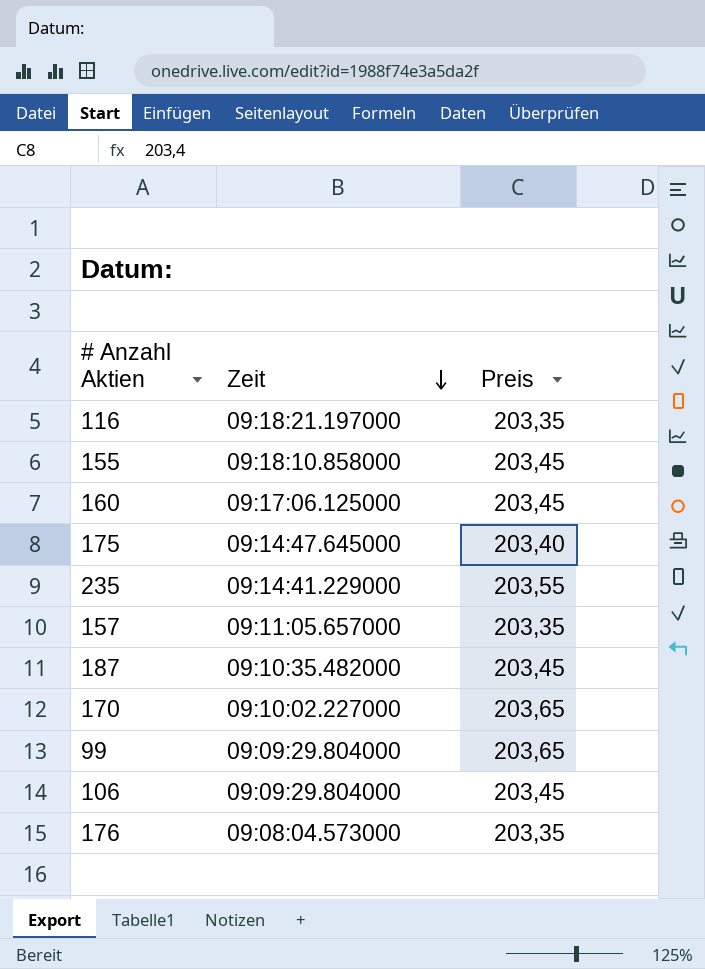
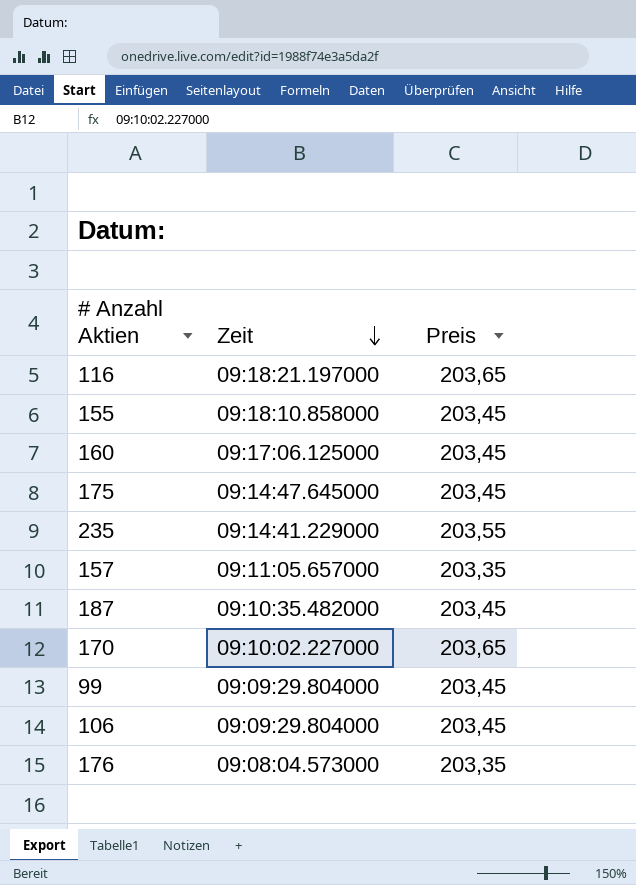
116 | Preis: 203,35 -> 203,65
175 | Preis: 203,40 -> 203,45
99 | Preis: 203,65 -> 203,45

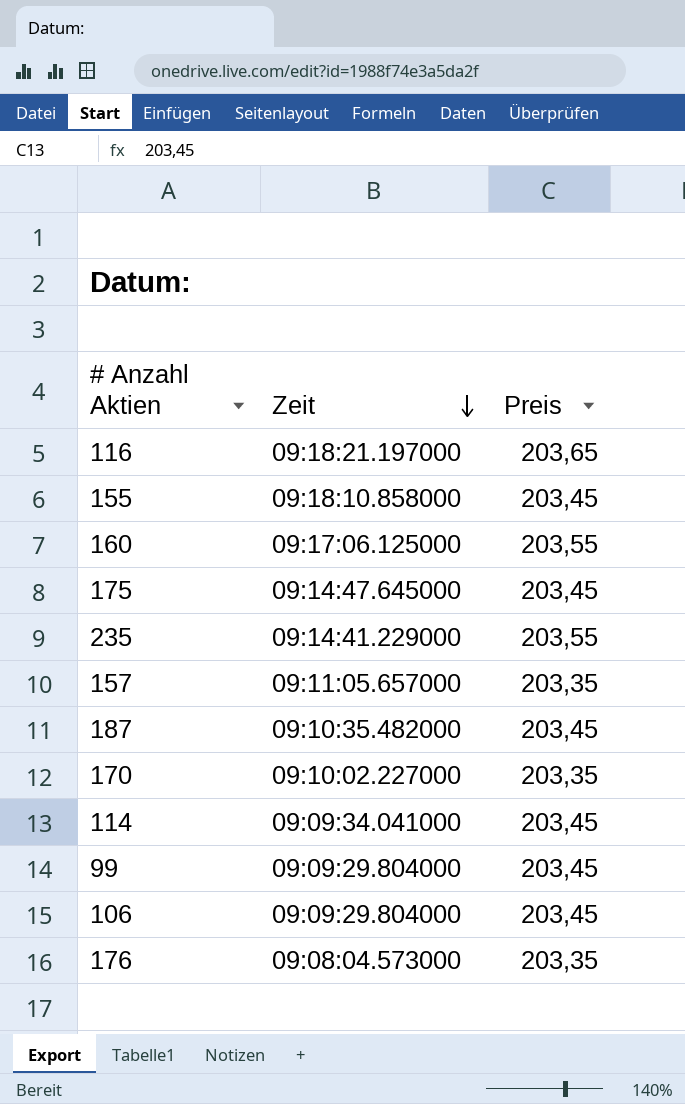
160 | Preis: 203,45 -> 203,55
170 | Preis: 203,65 -> 203,35
row 114: none -> 09:09:34.041000 | 203,45

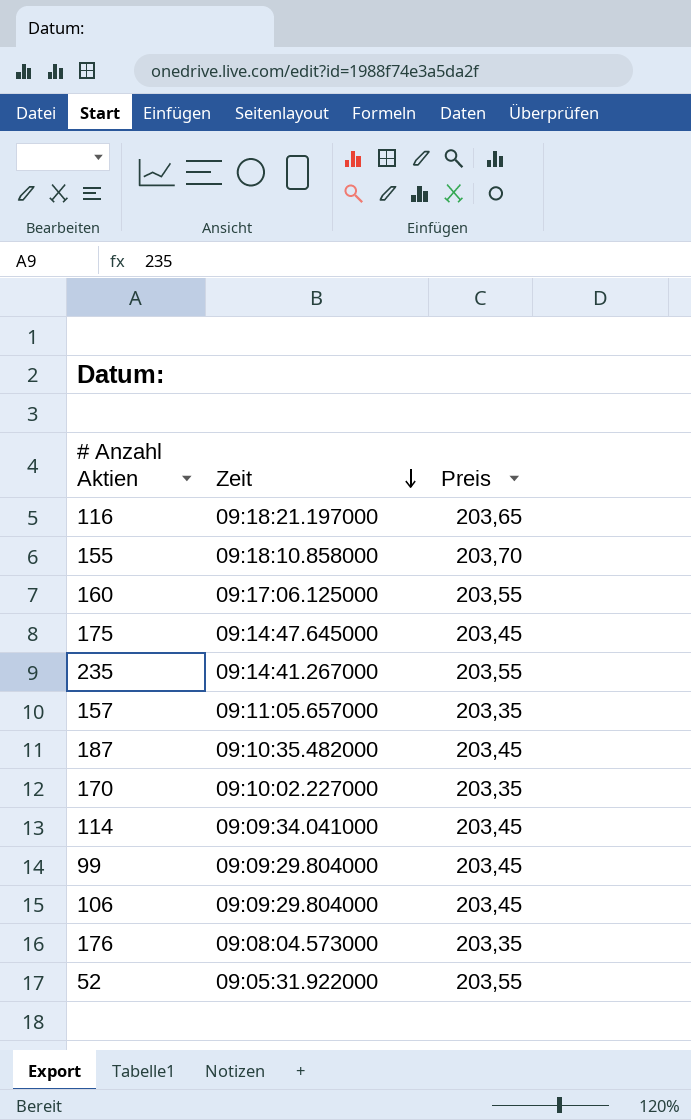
155 | Preis: 203,45 -> 203,70
235 | Zeit: 09:14:41.229000 -> 09:14:41.267000
row 52: none -> 09:05:31.922000 | 203,55

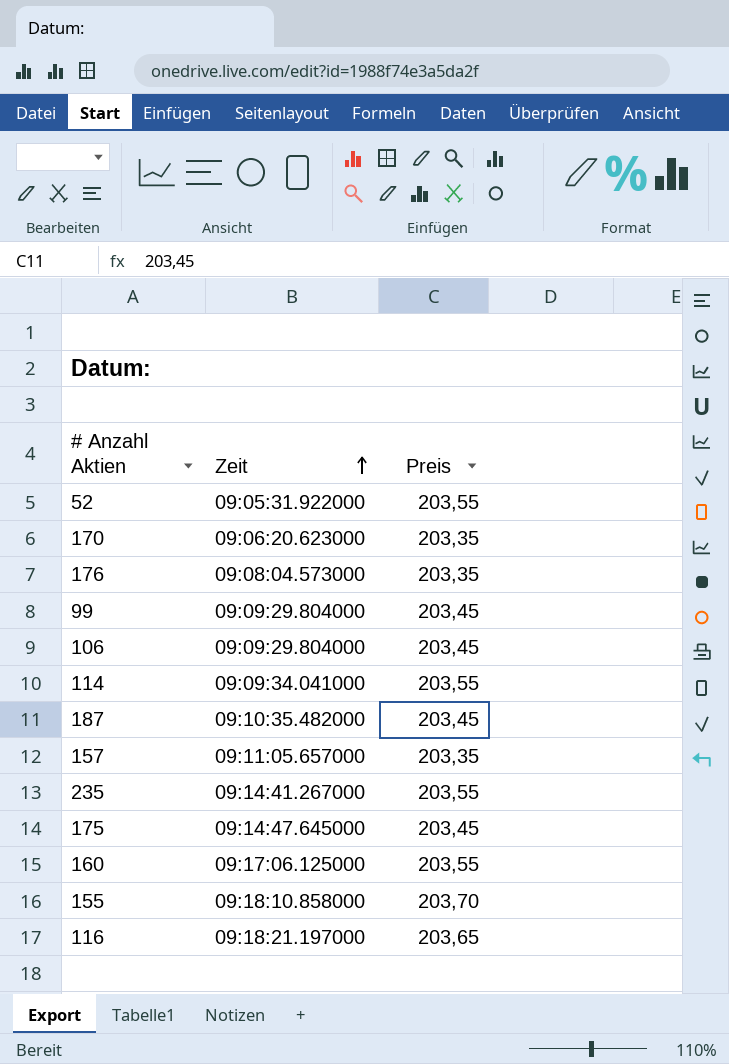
row order: Zeit descending -> Zeit ascending
170 | Zeit: 09:10:02.227000 -> 09:06:20.623000
114 | Preis: 203,45 -> 203,55

